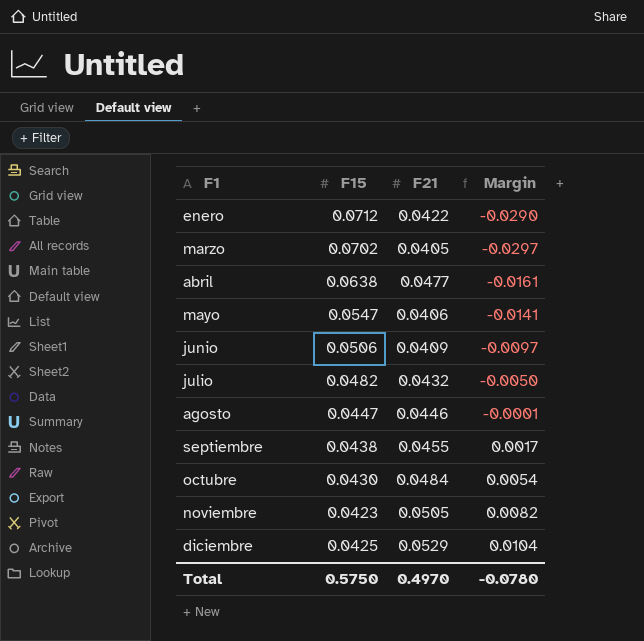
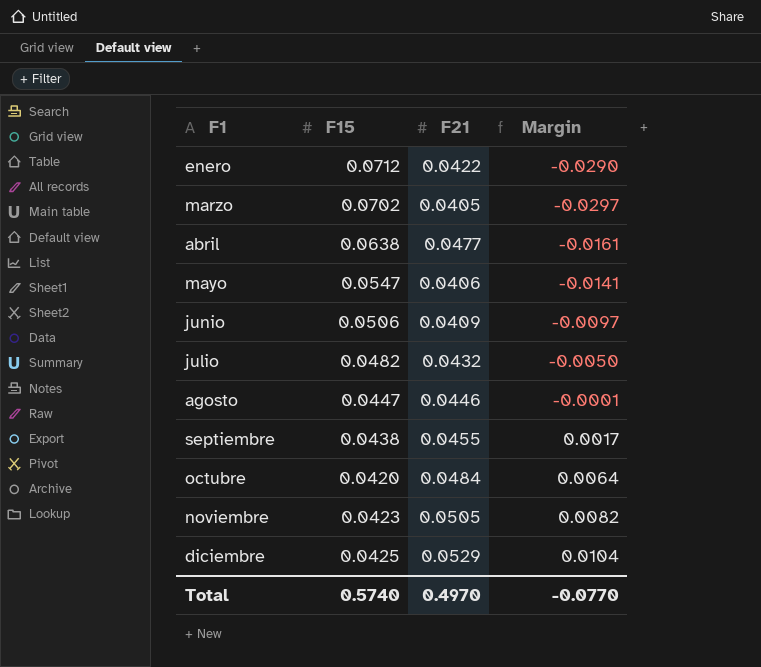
octubre | F15: 0.0430 -> 0.0420
octubre | Margin: 0.0054 -> 0.0064
Total | F15: 0.5750 -> 0.5740
Total | Margin: -0.0780 -> -0.0770

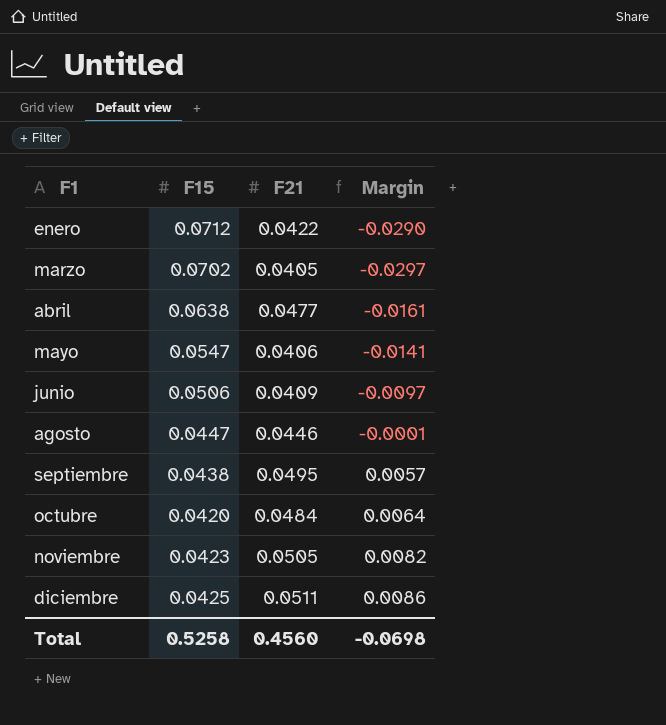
row julio: 0.0482 | 0.0432 | -0.0050 -> none
septiembre | F21: 0.0455 -> 0.0495
septiembre | Margin: 0.0017 -> 0.0057
diciembre | F21: 0.0529 -> 0.0511
diciembre | Margin: 0.0104 -> 0.0086
Total | F15: 0.5740 -> 0.5258
Total | F21: 0.4970 -> 0.4560
Total | Margin: -0.0770 -> -0.0698

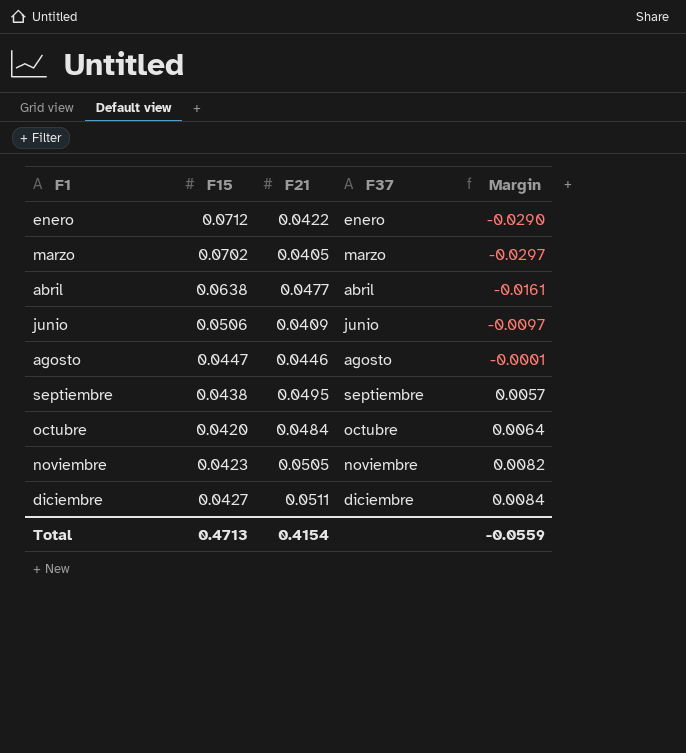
column F37 | position: none -> 4
row mayo: 0.0547 | 0.0406 | -0.0141 -> none
diciembre | F15: 0.0425 -> 0.0427
diciembre | Margin: 0.0086 -> 0.0084
Total | F15: 0.5258 -> 0.4713
Total | F21: 0.4560 -> 0.4154
Total | Margin: -0.0698 -> -0.0559

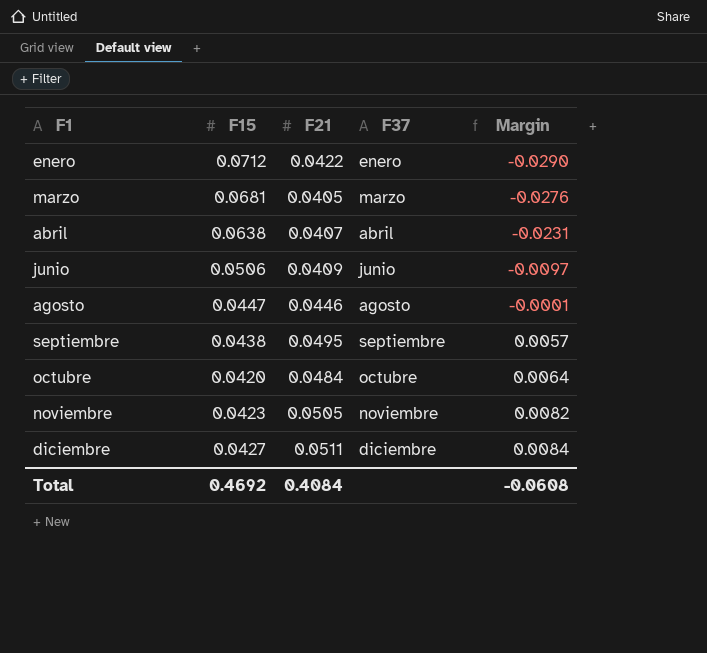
marzo | F15: 0.0702 -> 0.0681
marzo | Margin: -0.0297 -> -0.0276
abril | F21: 0.0477 -> 0.0407
abril | Margin: -0.0161 -> -0.0231
Total | F15: 0.4713 -> 0.4692
Total | F21: 0.4154 -> 0.4084
Total | Margin: -0.0559 -> -0.0608

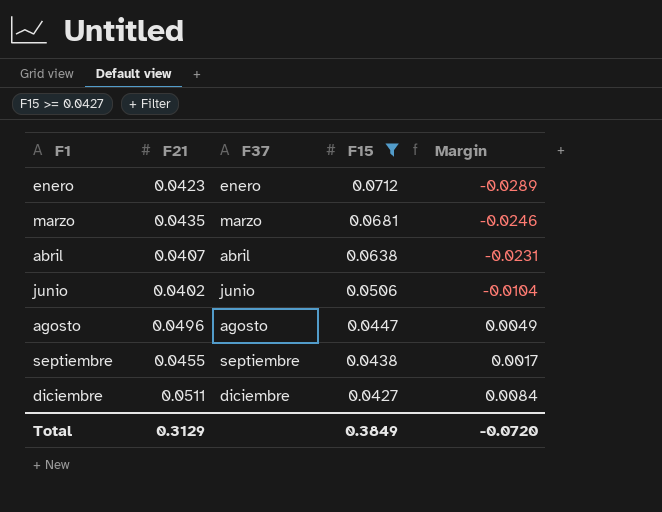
filter: none -> F15 >= 0.0427
column F15 | position: 2 -> 4
enero | F21: 0.0422 -> 0.0423
enero | Margin: -0.0290 -> -0.0289
marzo | F21: 0.0405 -> 0.0435
marzo | Margin: -0.0276 -> -0.0246
junio | F21: 0.0409 -> 0.0402
junio | Margin: -0.0097 -> -0.0104
agosto | F21: 0.0446 -> 0.0496
agosto | Margin: -0.0001 -> 0.0049
septiembre | F21: 0.0495 -> 0.0455
septiembre | Margin: 0.0057 -> 0.0017
Total | F21: 0.4084 -> 0.3129
Total | F15: 0.4692 -> 0.3849
Total | Margin: -0.0608 -> -0.0720

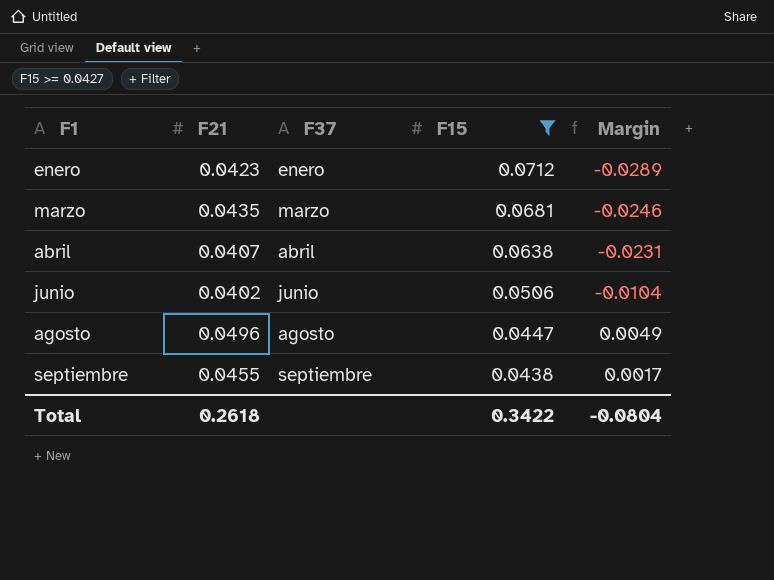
row diciembre: 0.0511 | diciembre | 0.0427 | 0.0084 -> none
Total | F21: 0.3129 -> 0.2618
Total | F15: 0.3849 -> 0.3422
Total | Margin: -0.0720 -> -0.0804

